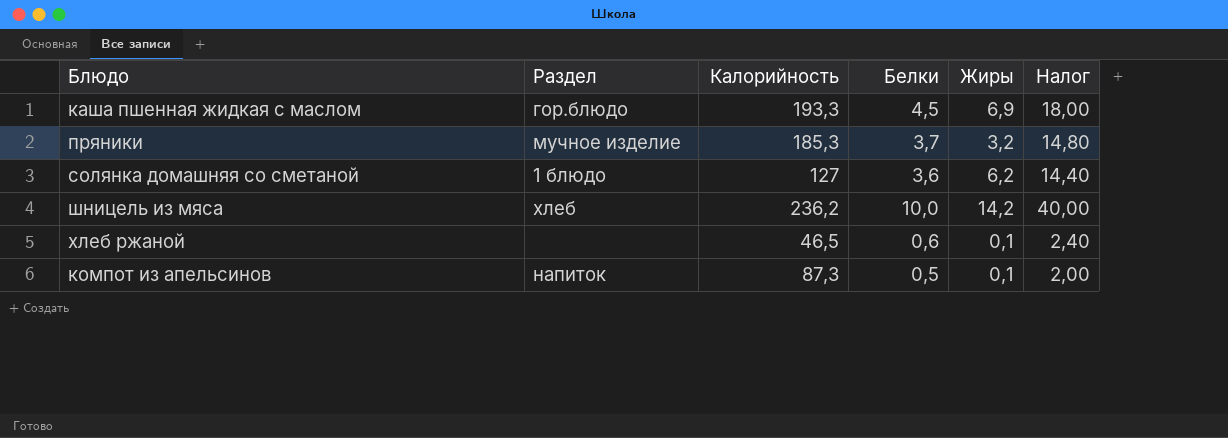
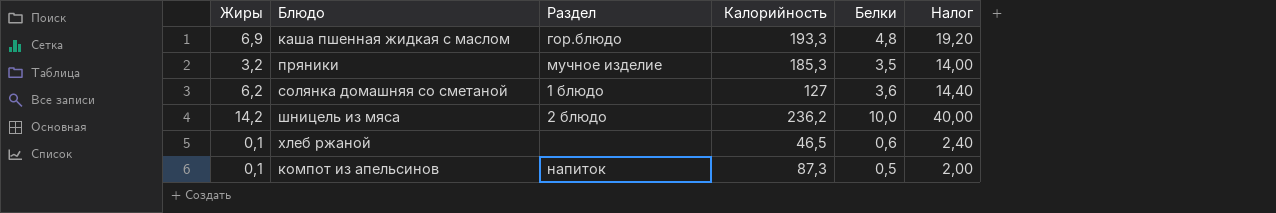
column Жиры | position: 5 -> 1
каша пшенная жидкая с маслом | Белки: 4,5 -> 4,8
каша пшенная жидкая с маслом | Налог: 18,00 -> 19,20
пряники | Белки: 3,7 -> 3,5
пряники | Налог: 14,80 -> 14,00
шницель из мяса | Раздел: хлеб -> 2 блюдо

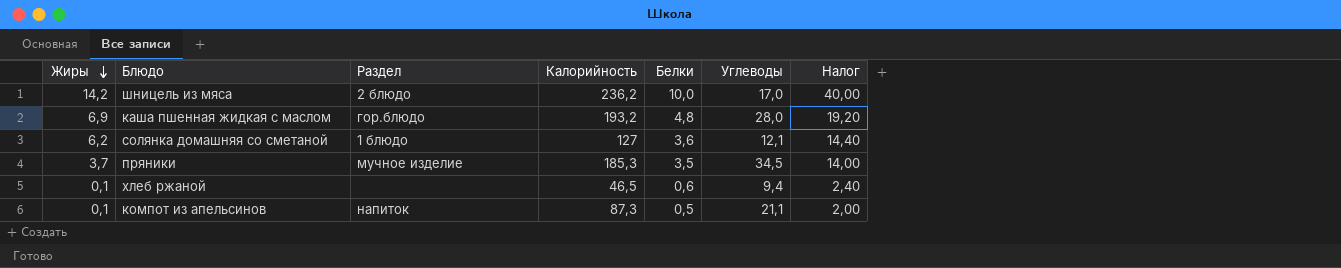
row order: none -> Жиры descending
column Углеводы | position: none -> 6
каша пшенная жидкая с маслом | Калорийность: 193,3 -> 193,2
пряники | Жиры: 3,2 -> 3,7

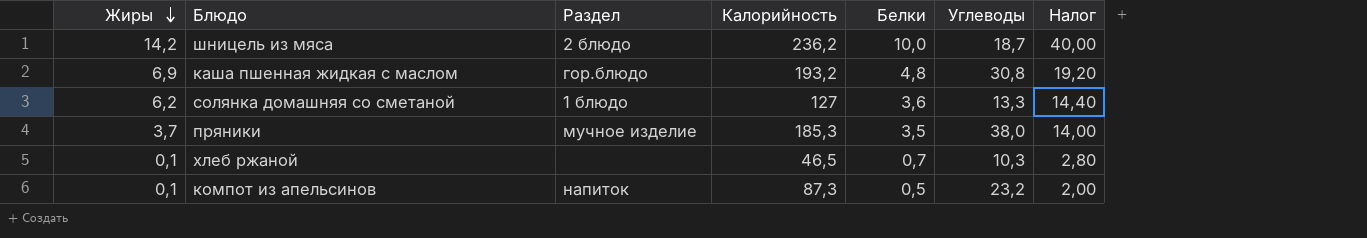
шницель из мяса | Углеводы: 17,0 -> 18,7
каша пшенная жидкая с маслом | Углеводы: 28,0 -> 30,8
солянка домашняя со сметаной | Углеводы: 12,1 -> 13,3
пряники | Углеводы: 34,5 -> 38,0
хлеб ржаной | Белки: 0,6 -> 0,7
хлеб ржаной | Углеводы: 9,4 -> 10,3
хлеб ржаной | Налог: 2,40 -> 2,80
компот из апельсинов | Углеводы: 21,1 -> 23,2

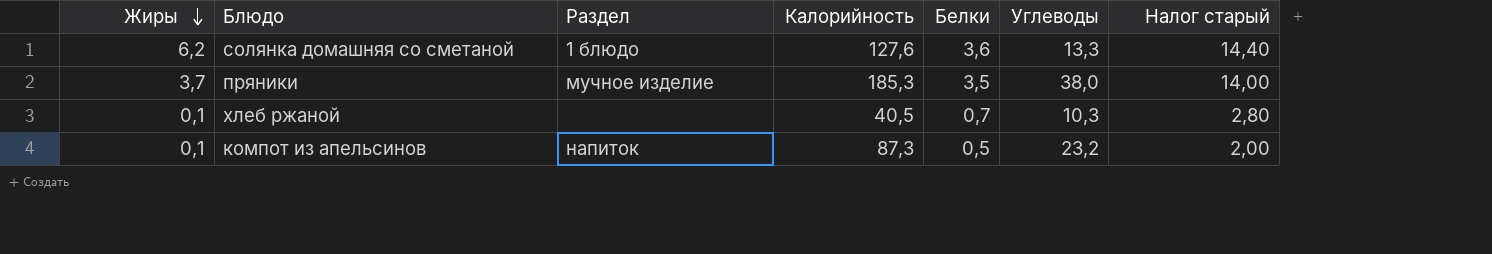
column name: Налог -> Налог старый
row шницель из мяса: 14,2 | 2 блюдо | 236,2 | 10,0 | 18,7 | 40,00 -> none
row каша пшенная жидкая с маслом: 6,9 | гор.блюдо | 193,2 | 4,8 | 30,8 | 19,20 -> none
солянка домашняя со сметаной | Калорийность: 127 -> 127,6
хлеб ржаной | Калорийность: 46,5 -> 40,5

